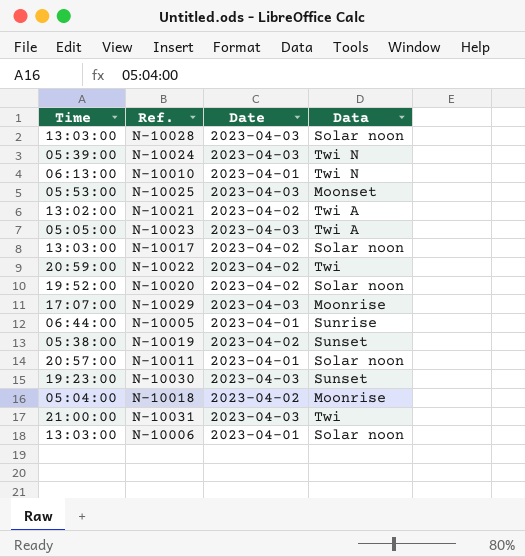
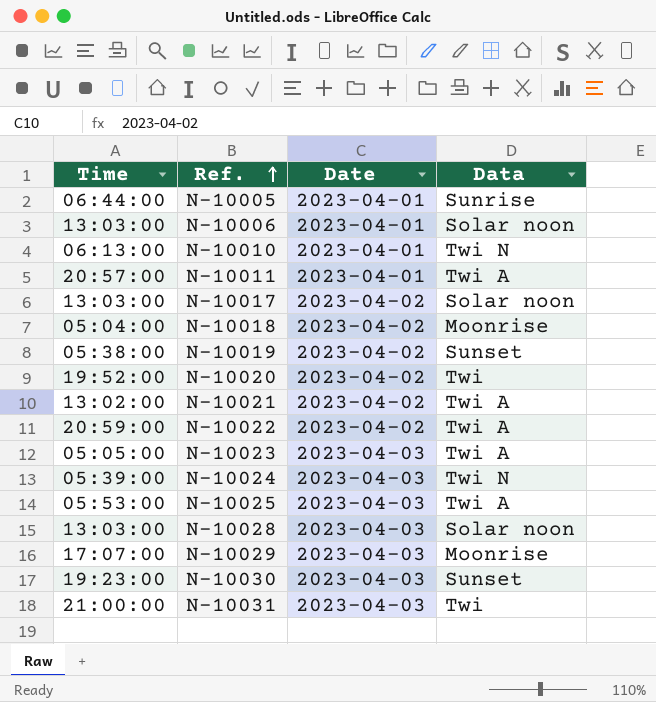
row order: none -> Ref. ascending
N-10011 | Data: Solar noon -> Twi A
N-10020 | Data: Solar noon -> Twi
N-10022 | Data: Twi -> Twi A
N-10025 | Data: Moonset -> Twi A

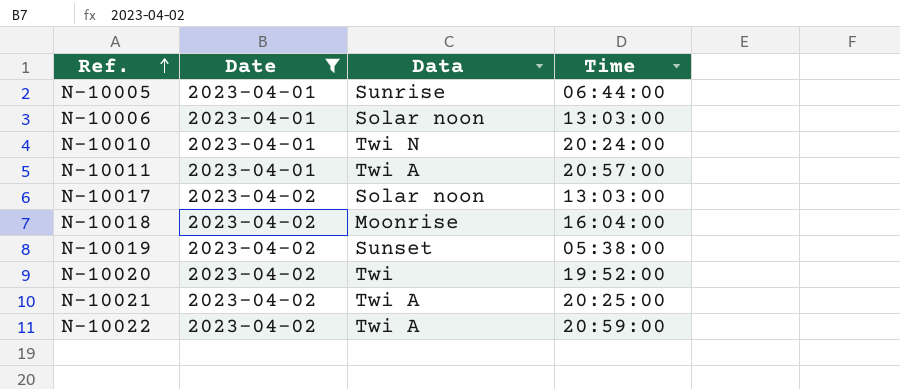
filter: none -> Date != 2023-04-03
column Time | position: 1 -> 4
N-10010 | Time: 06:13:00 -> 20:24:00
N-10018 | Time: 05:04:00 -> 16:04:00
N-10021 | Time: 13:02:00 -> 20:25:00

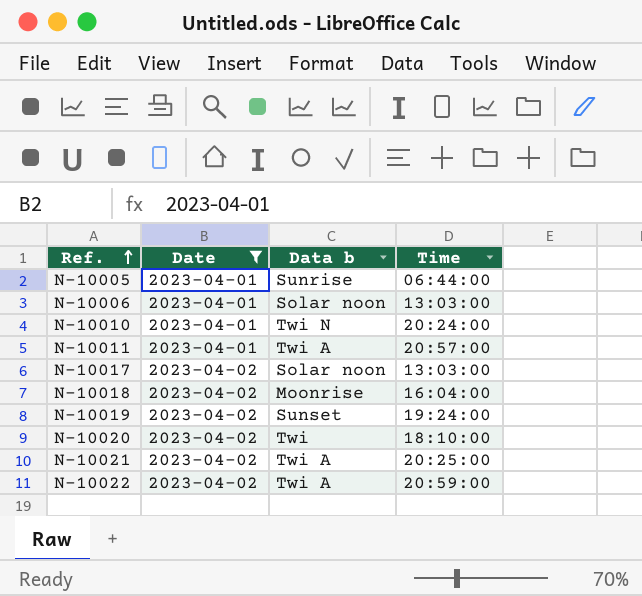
column name: Data -> Data b
N-10019 | Time: 05:38:00 -> 19:24:00
N-10020 | Time: 19:52:00 -> 18:10:00

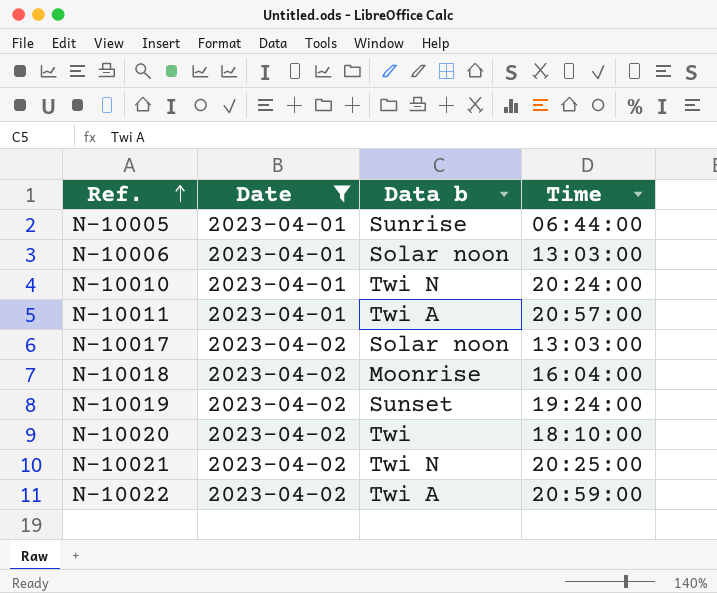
N-10021 | Data b: Twi A -> Twi N

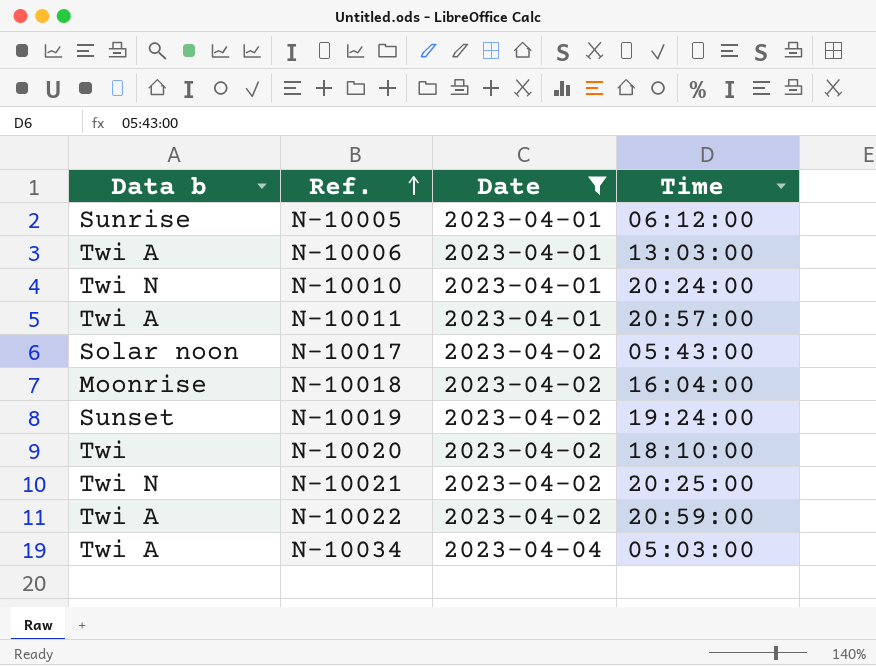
column Data b | position: 3 -> 1
N-10005 | Time: 06:44:00 -> 06:12:00
N-10006 | Data b: Solar noon -> Twi A
N-10017 | Time: 13:03:00 -> 05:43:00
row N-10034: none -> Twi A | 2023-04-04 | 05:03:00

